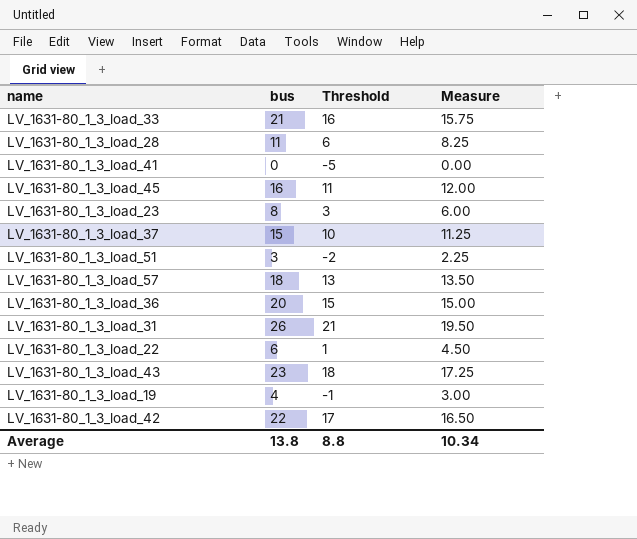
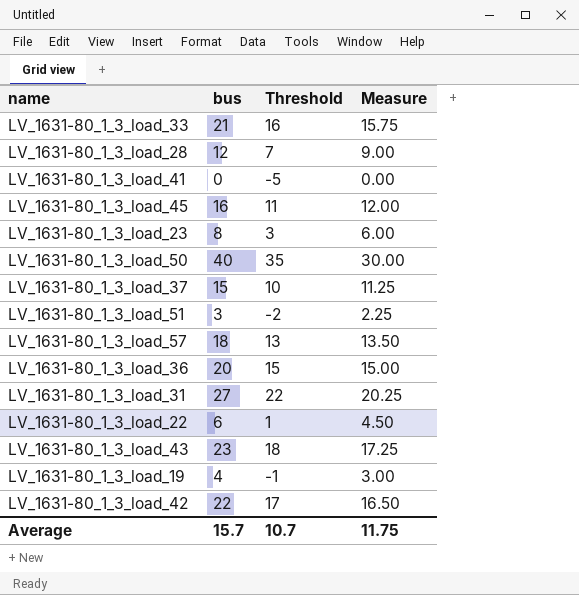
LV_1631-80_1_3_load_28 | bus: 11 -> 12
LV_1631-80_1_3_load_28 | Threshold: 6 -> 7
LV_1631-80_1_3_load_28 | Measure: 8.25 -> 9.00
row LV_1631-80_1_3_load_50: none -> 40 | 35 | 30.00
LV_1631-80_1_3_load_31 | bus: 26 -> 27
LV_1631-80_1_3_load_31 | Threshold: 21 -> 22
LV_1631-80_1_3_load_31 | Measure: 19.50 -> 20.25
Average | bus: 13.8 -> 15.7
Average | Threshold: 8.8 -> 10.7
Average | Measure: 10.34 -> 11.75

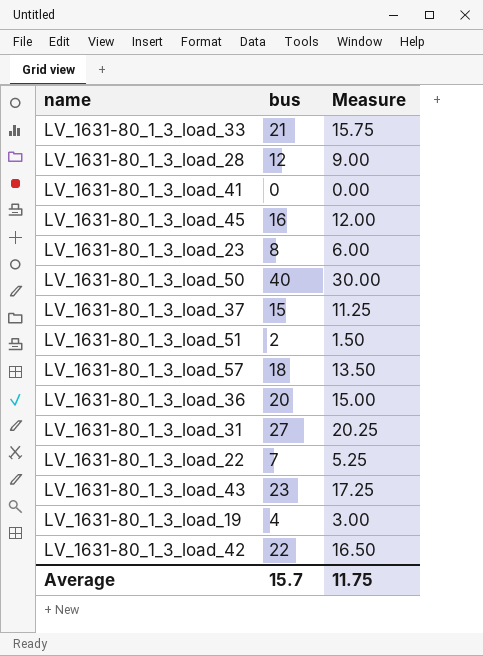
column Threshold | formula: [bus] - 5 -> none
LV_1631-80_1_3_load_51 | bus: 3 -> 2
LV_1631-80_1_3_load_51 | Measure: 2.25 -> 1.50
LV_1631-80_1_3_load_22 | bus: 6 -> 7
LV_1631-80_1_3_load_22 | Measure: 4.50 -> 5.25

